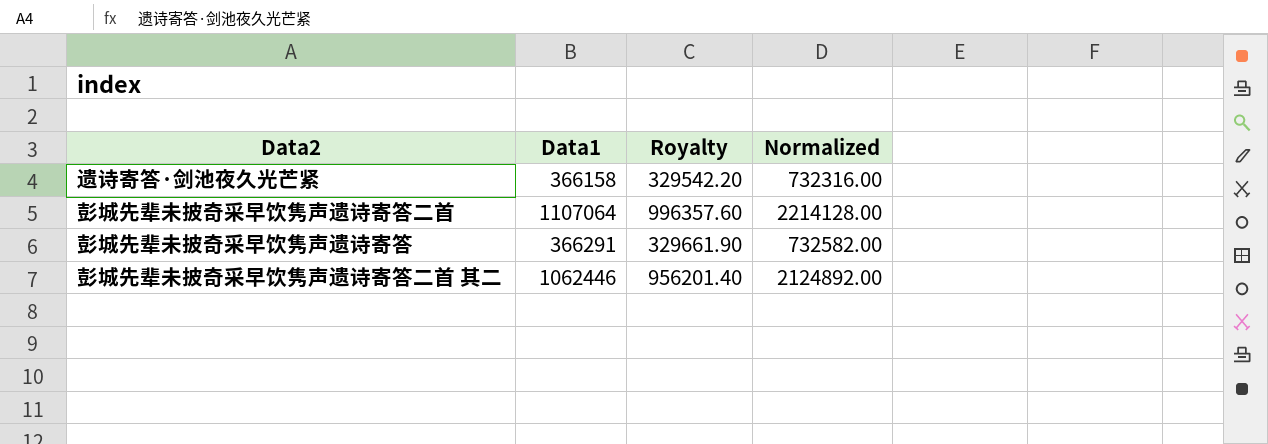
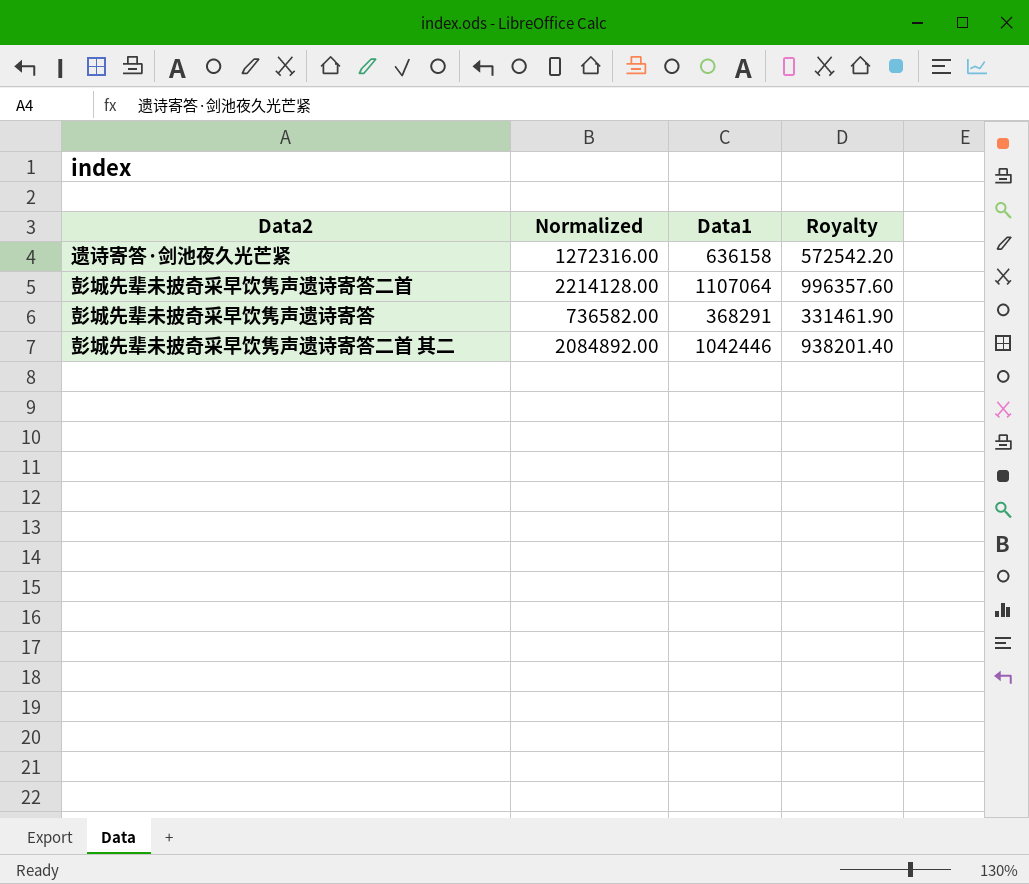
column Normalized | position: 4 -> 2
遗诗寄答·剑池夜久光芒紧 | Normalized: 732316.00 -> 1272316.00
遗诗寄答·剑池夜久光芒紧 | Data1: 366158 -> 636158
遗诗寄答·剑池夜久光芒紧 | Royalty: 329542.20 -> 572542.20
彭城先辈未披奇采早饮隽声遗诗寄答 | Normalized: 732582.00 -> 736582.00
彭城先辈未披奇采早饮隽声遗诗寄答 | Data1: 366291 -> 368291
彭城先辈未披奇采早饮隽声遗诗寄答 | Royalty: 329661.90 -> 331461.90
彭城先辈未披奇采早饮隽声遗诗寄答二首 其二 | Normalized: 2124892.00 -> 2084892.00
彭城先辈未披奇采早饮隽声遗诗寄答二首 其二 | Data1: 1062446 -> 1042446
彭城先辈未披奇采早饮隽声遗诗寄答二首 其二 | Royalty: 956201.40 -> 938201.40

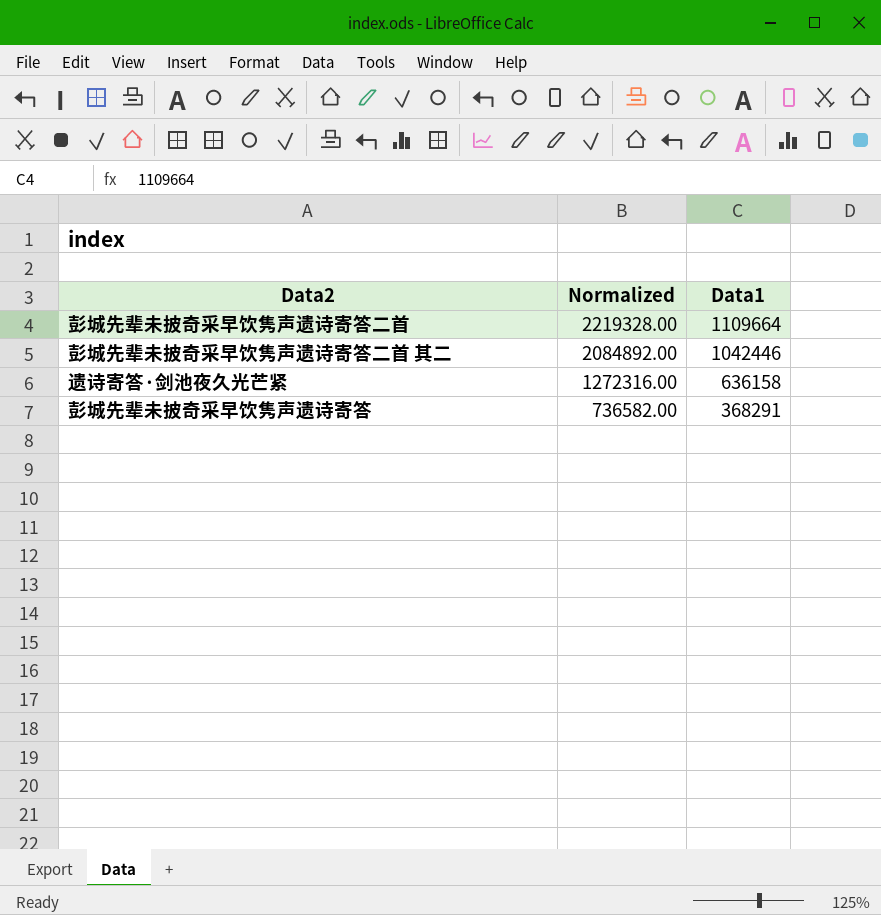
row order: none -> Normalized descending
column Royalty | formula: [Data1] * 0.9 -> none
彭城先辈未披奇采早饮隽声遗诗寄答二首 | Normalized: 2214128.00 -> 2219328.00
彭城先辈未披奇采早饮隽声遗诗寄答二首 | Data1: 1107064 -> 1109664

